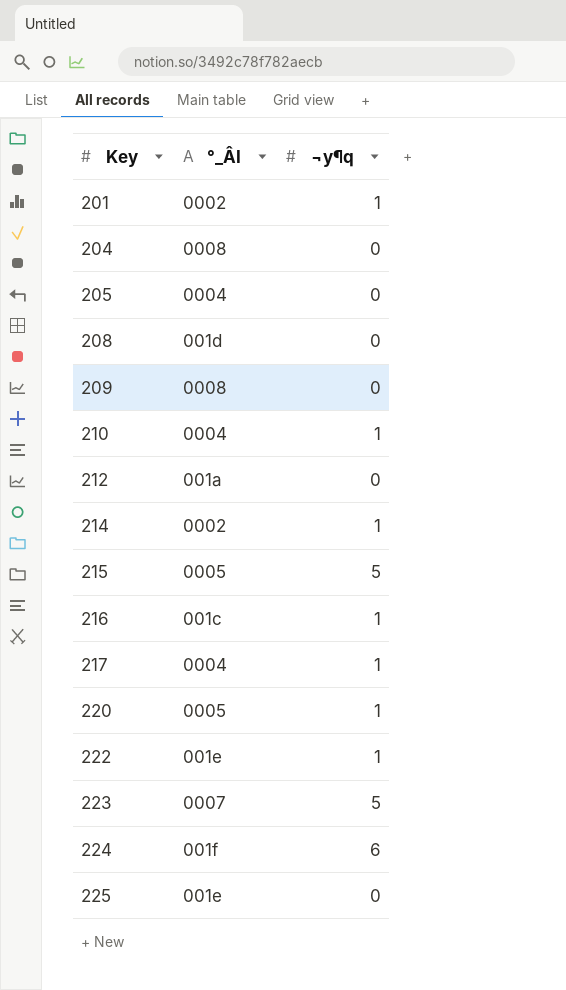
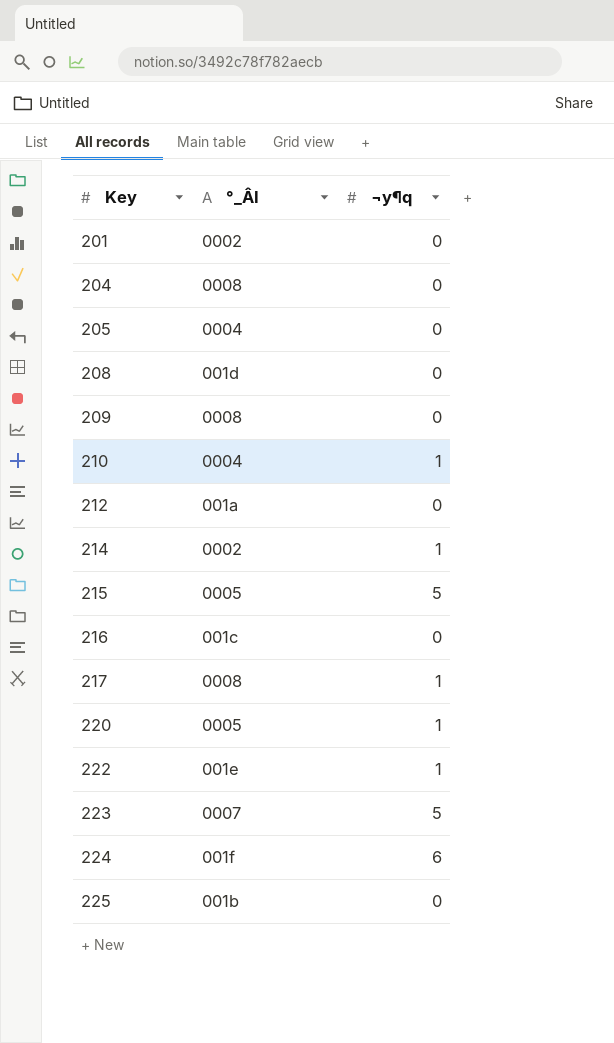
201 | ¬y¶q: 1 -> 0
216 | ¬y¶q: 1 -> 0
217 | °_ÂI: 0004 -> 0008
225 | °_ÂI: 001e -> 001b

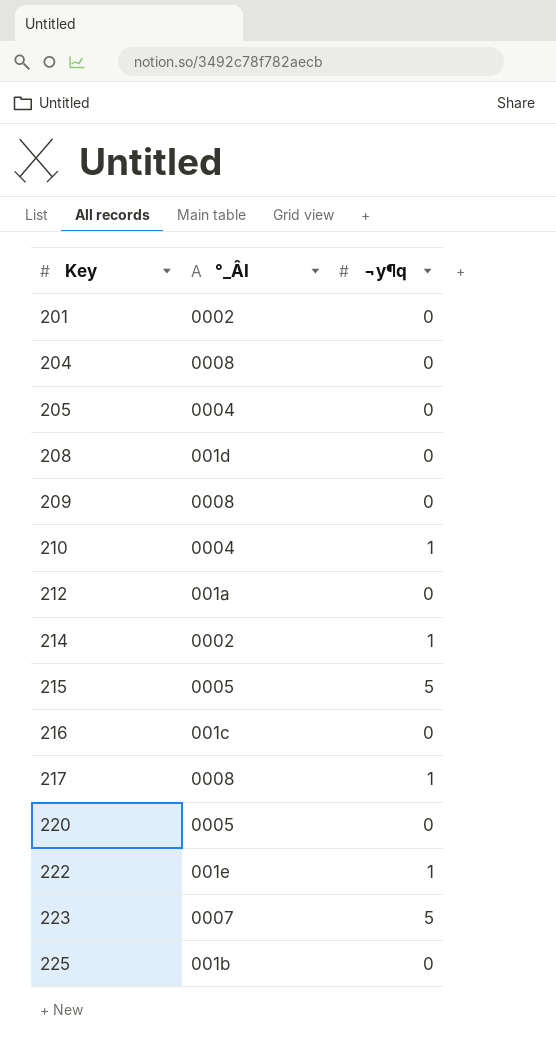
row 224: 001f | 6 -> none
220 | ¬y¶q: 1 -> 0

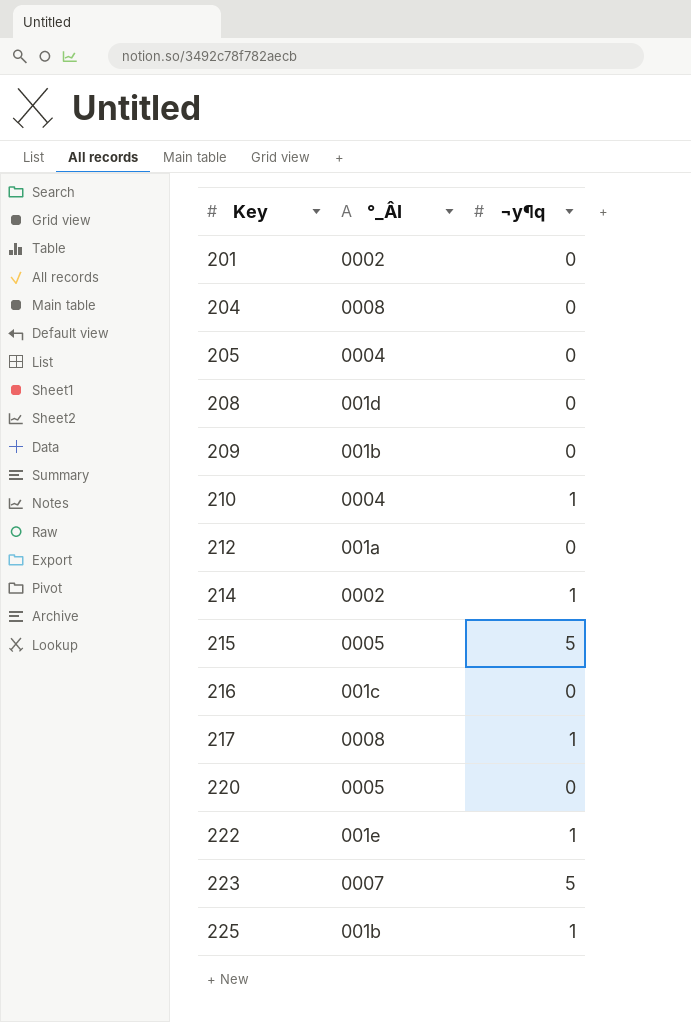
209 | °_ÂI: 0008 -> 001b
225 | ¬y¶q: 0 -> 1

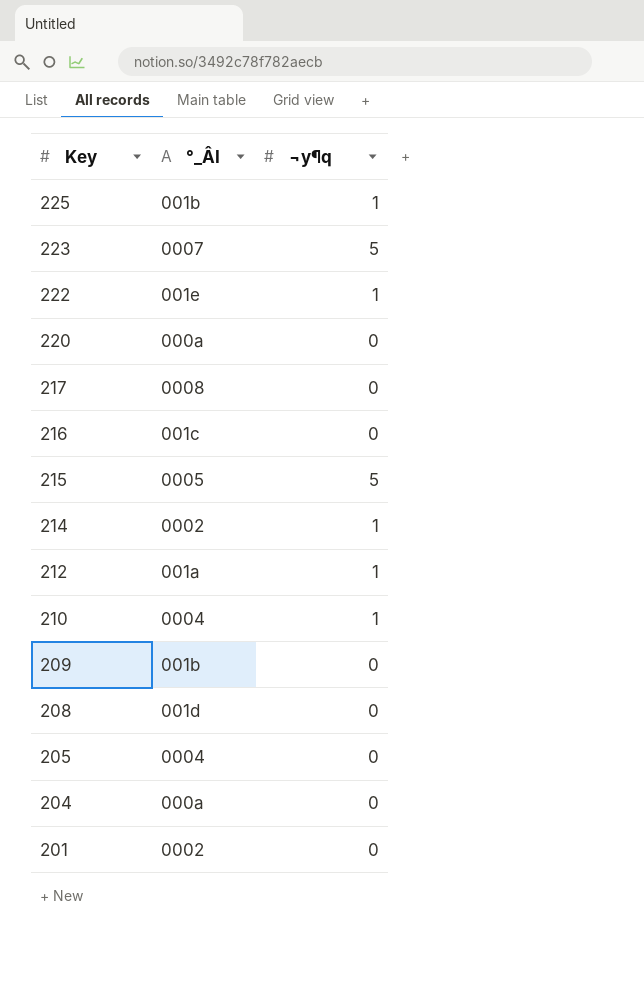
row order: Key ascending -> Key descending
220 | °_ÂI: 0005 -> 000a
217 | ¬y¶q: 1 -> 0
212 | ¬y¶q: 0 -> 1
204 | °_ÂI: 0008 -> 000a

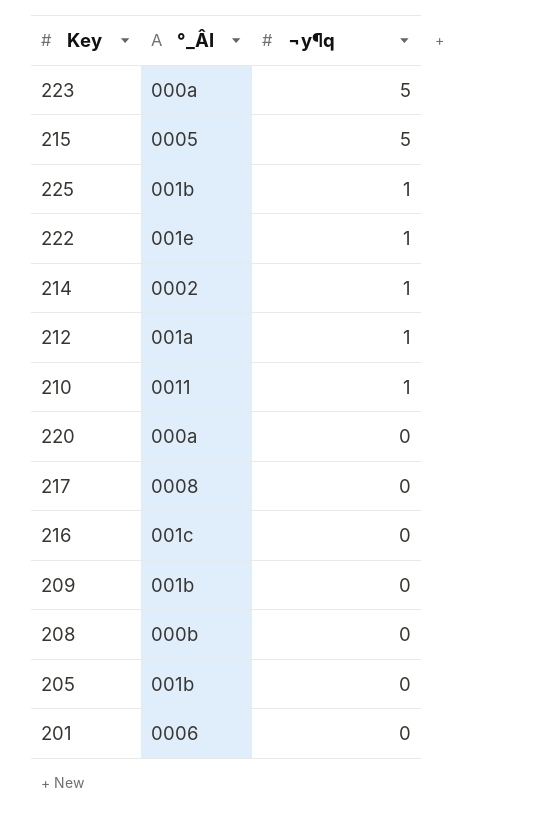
row order: Key descending -> ¬y¶q descending
row 204: 000a | 0 -> none
223 | °_ÂI: 0007 -> 000a
210 | °_ÂI: 0004 -> 0011
208 | °_ÂI: 001d -> 000b
205 | °_ÂI: 0004 -> 001b
201 | °_ÂI: 0002 -> 0006

